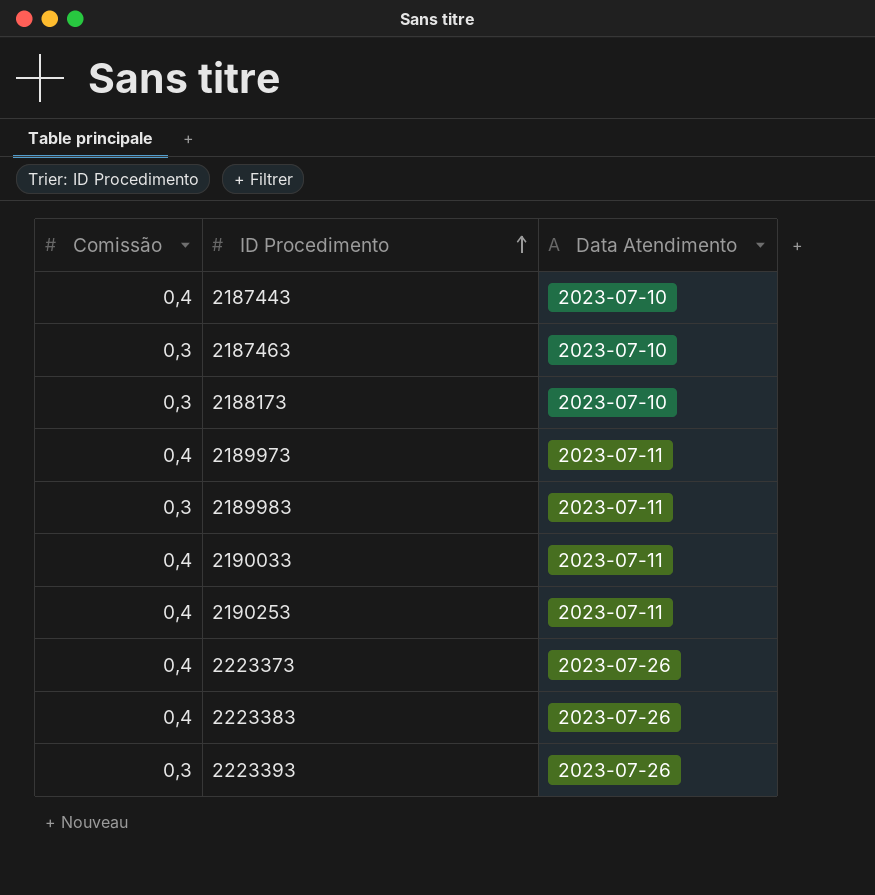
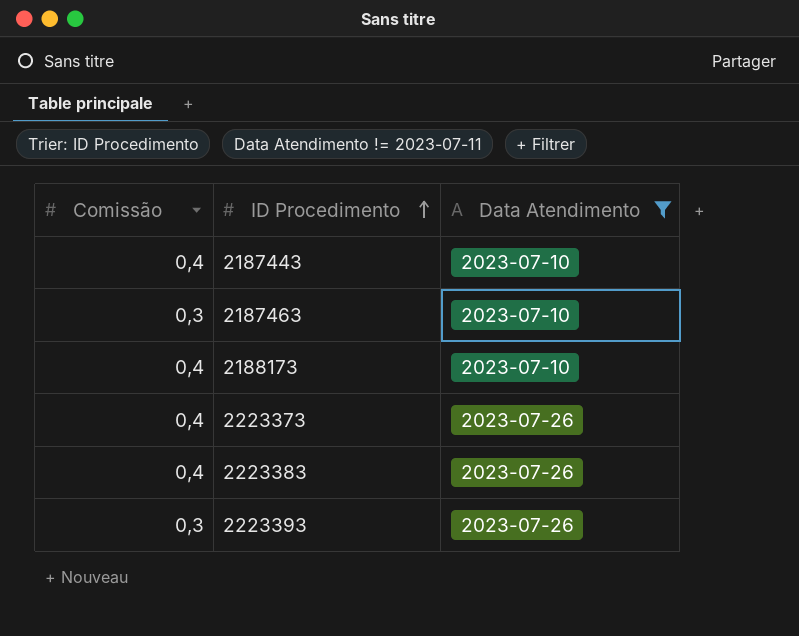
filter: none -> Data Atendimento != 2023-07-11
2188173 | Comissão: 0,3 -> 0,4

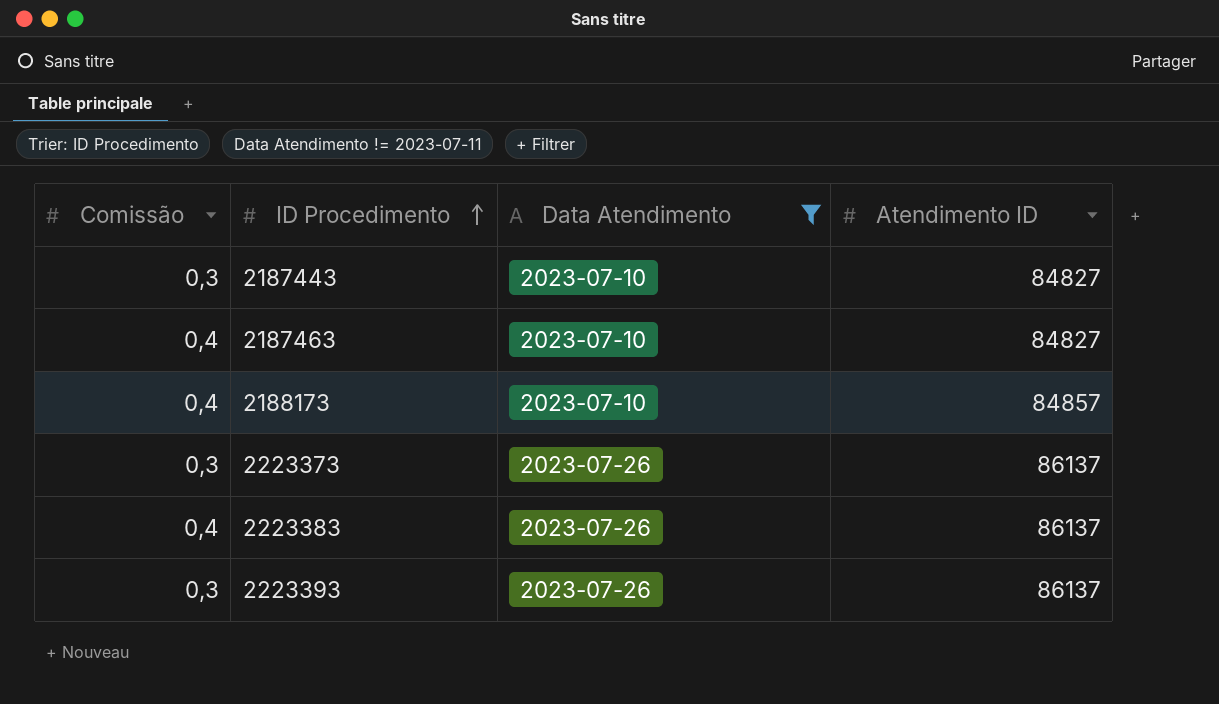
column Atendimento ID | position: none -> 4
2187443 | Comissão: 0,4 -> 0,3
2187463 | Comissão: 0,3 -> 0,4
2223373 | Comissão: 0,4 -> 0,3

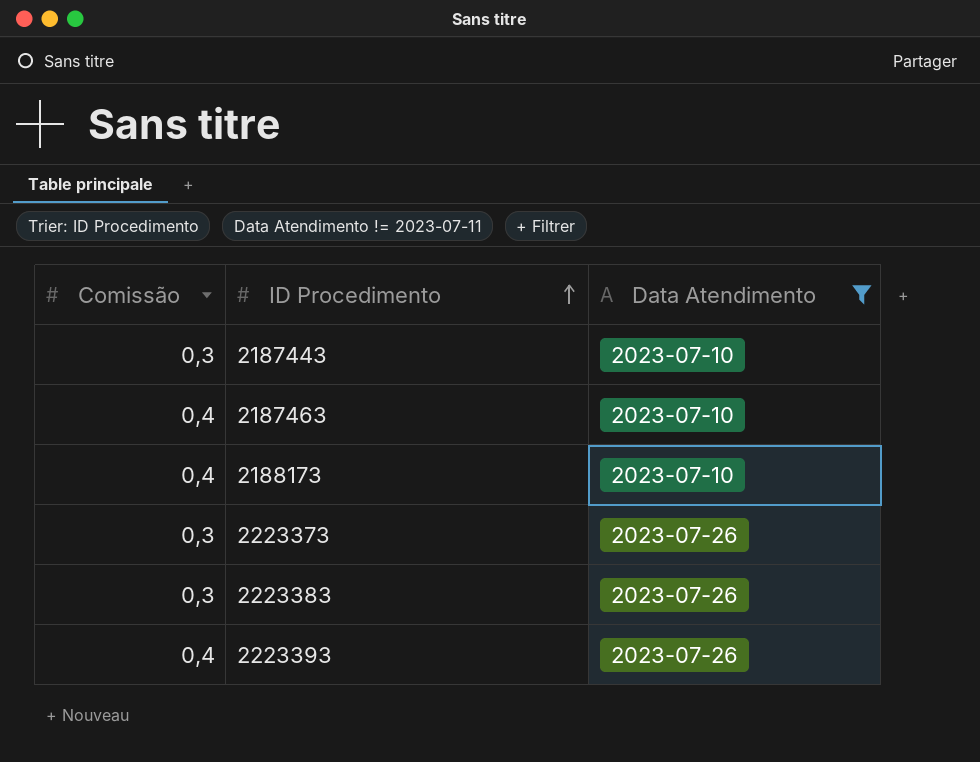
column Atendimento ID | position: 4 -> none
2223383 | Comissão: 0,4 -> 0,3
2223393 | Comissão: 0,3 -> 0,4

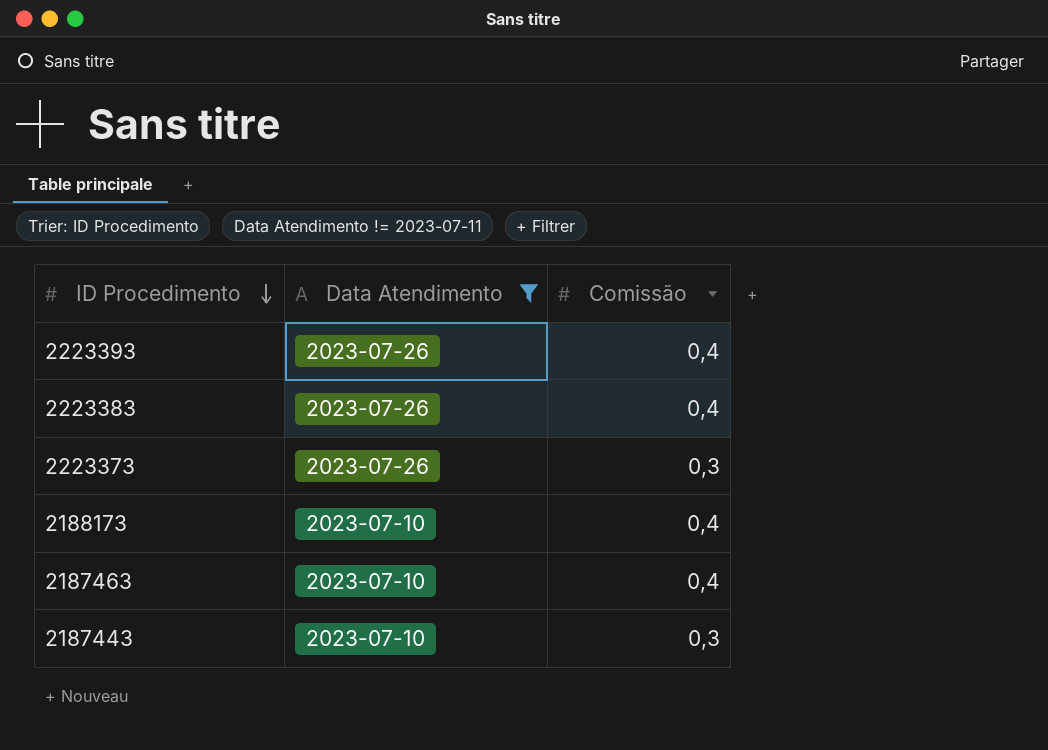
row order: ID Procedimento ascending -> ID Procedimento descending
column Comissão | position: 1 -> 3
2223383 | Comissão: 0,3 -> 0,4

